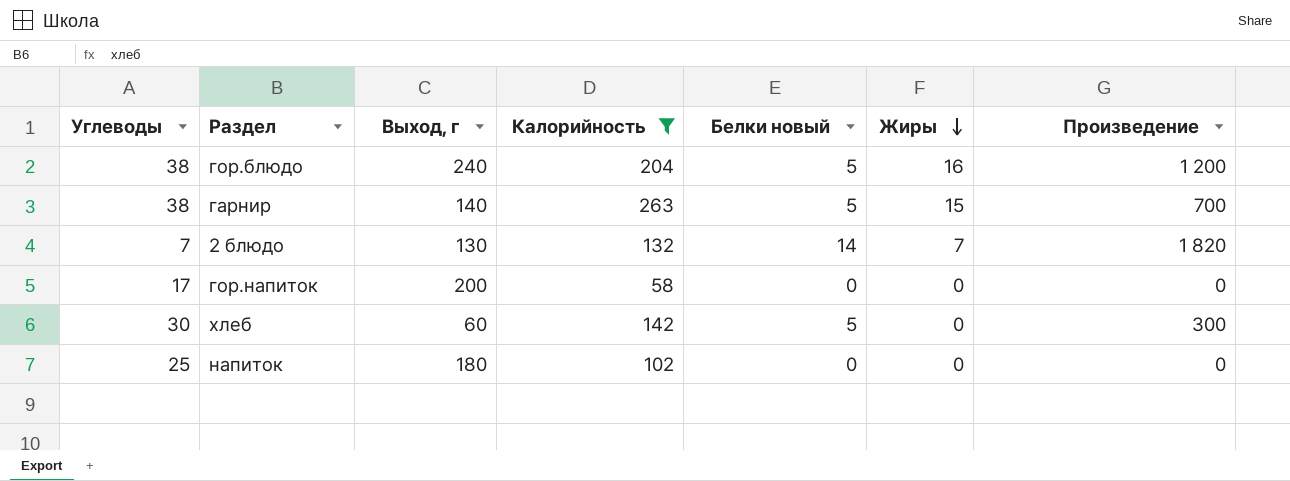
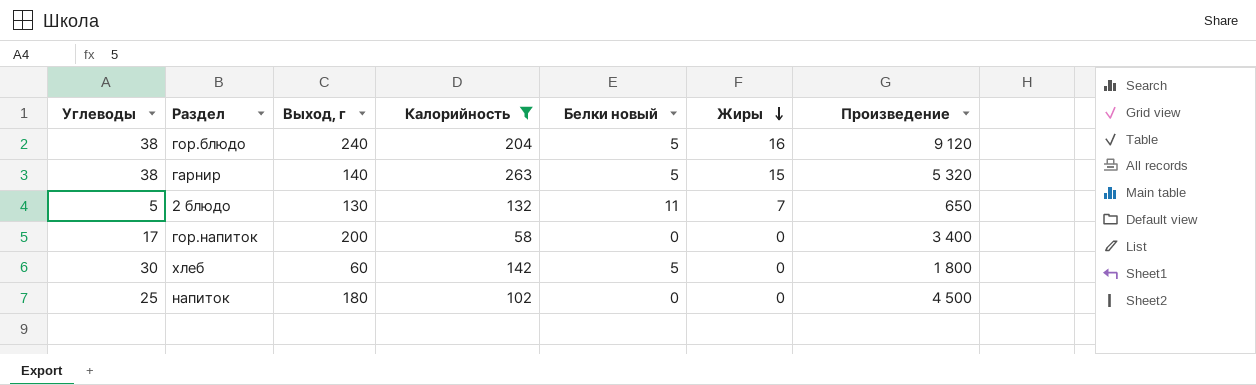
column Произведение | formula: [Выход, г] * [Белки новый] -> [Углеводы] * [Выход, г]
2 блюдо | Углеводы: 7 -> 5
2 блюдо | Белки новый: 14 -> 11

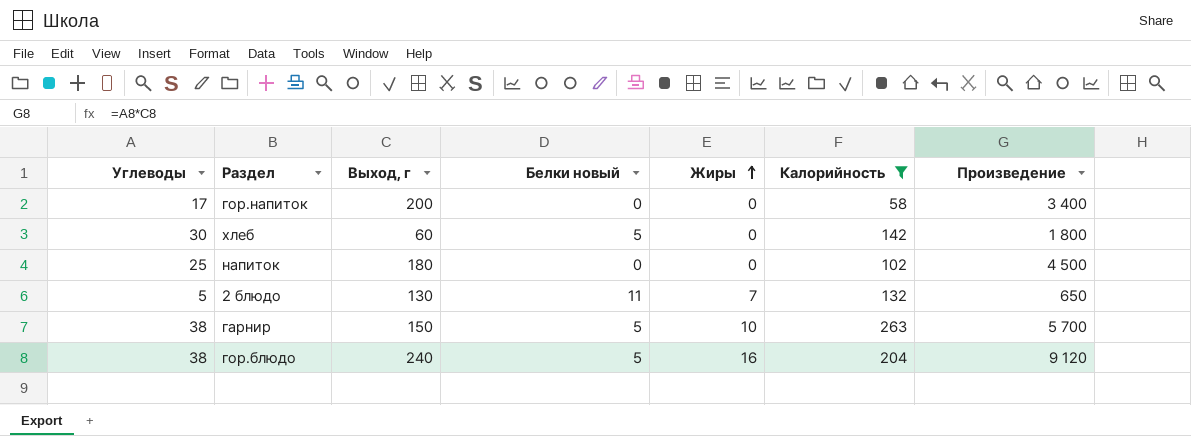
row order: Жиры descending -> Жиры ascending
column Калорийность | position: 4 -> 6
гарнир | Выход, г: 140 -> 150
гарнир | Жиры: 15 -> 10
гарнир | Произведение: 5 320 -> 5 700

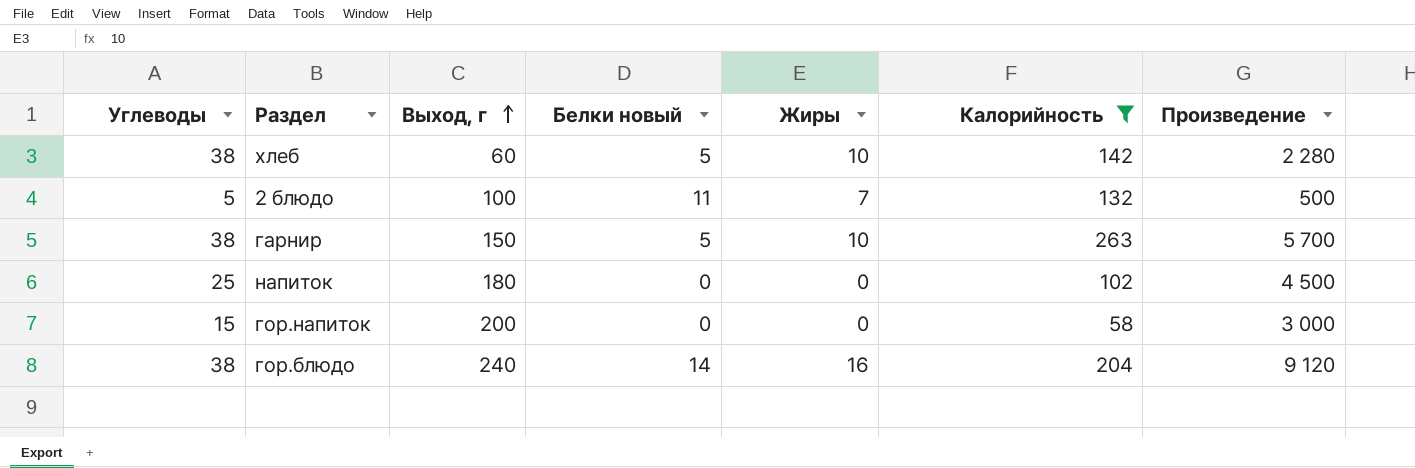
row order: Жиры ascending -> Выход, г ascending
хлеб | Углеводы: 30 -> 38
хлеб | Жиры: 0 -> 10
хлеб | Произведение: 1 800 -> 2 280
2 блюдо | Выход, г: 130 -> 100
2 блюдо | Произведение: 650 -> 500
гор.напиток | Углеводы: 17 -> 15
гор.напиток | Произведение: 3 400 -> 3 000
гор.блюдо | Белки новый: 5 -> 14

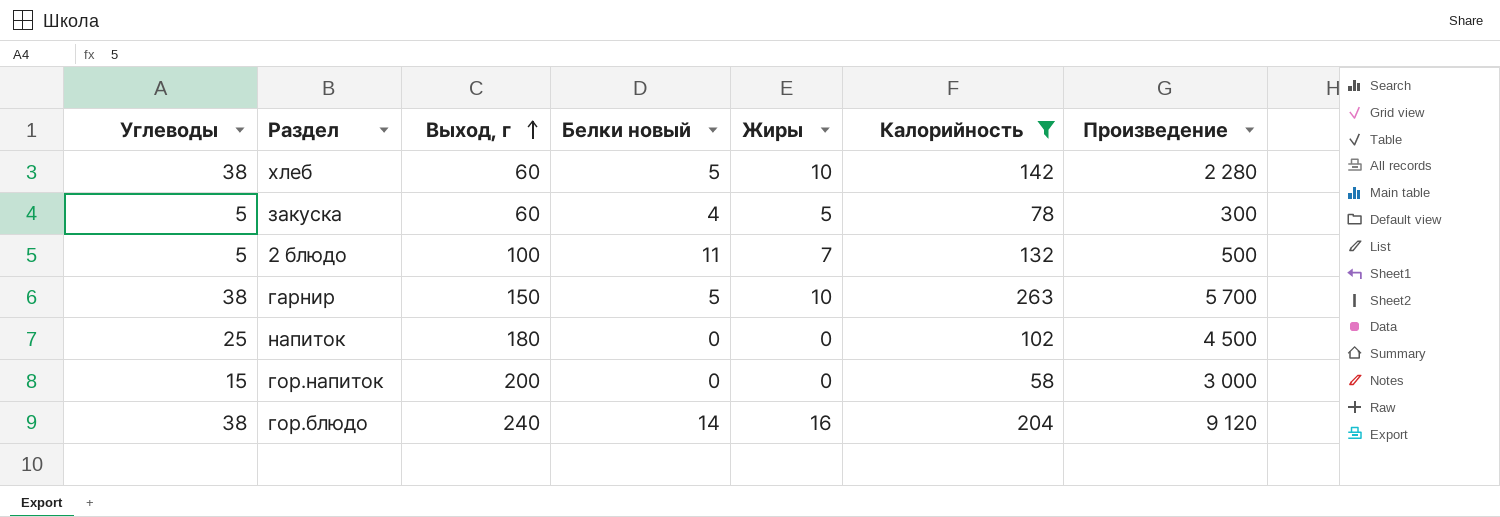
row закуска: none -> 5 | 60 | 4 | 5 | 78 | 300

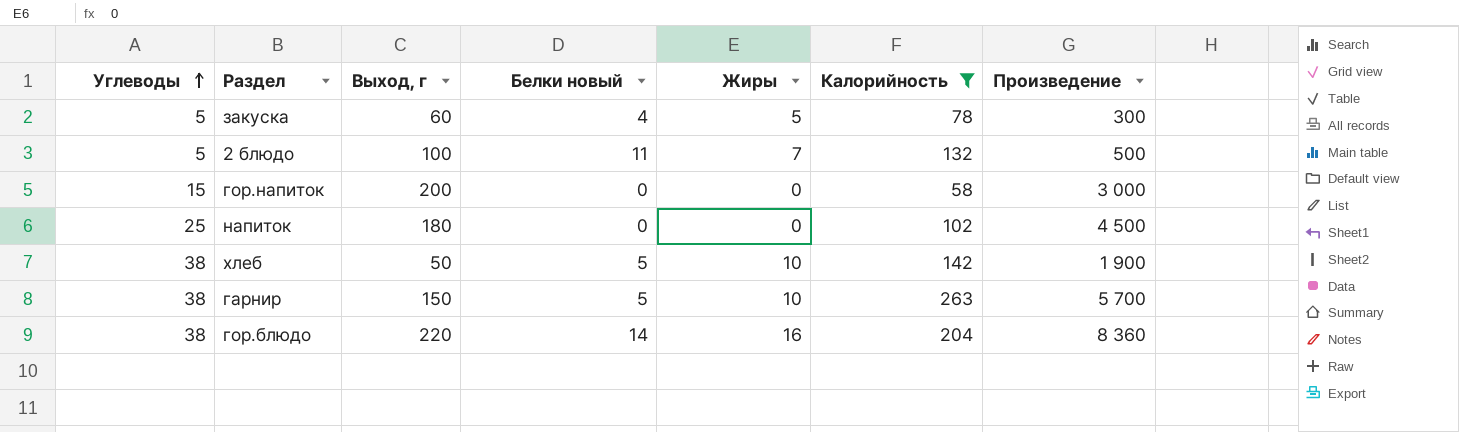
row order: Выход, г ascending -> Углеводы ascending
хлеб | Выход, г: 60 -> 50
хлеб | Произведение: 2 280 -> 1 900
гор.блюдо | Выход, г: 240 -> 220
гор.блюдо | Произведение: 9 120 -> 8 360

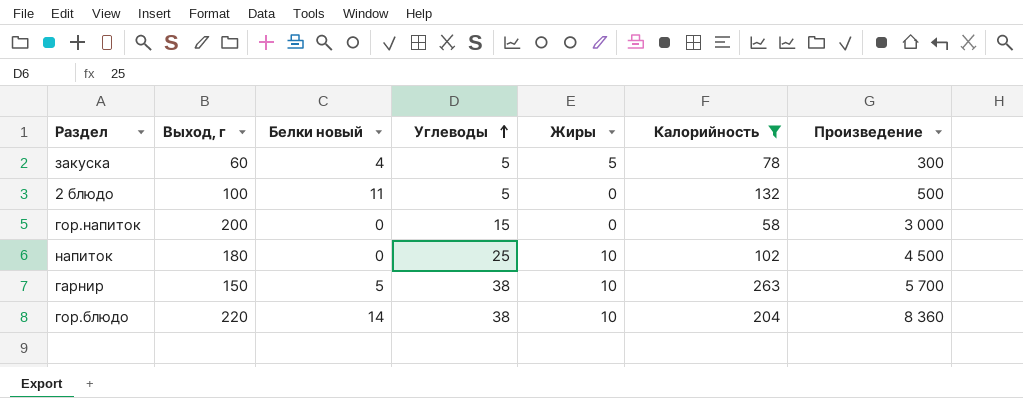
column Углеводы | position: 1 -> 4
row хлеб: 38 | 50 | 5 | 10 | 142 | 1 900 -> none
2 блюдо | Жиры: 7 -> 0
напиток | Жиры: 0 -> 10
гор.блюдо | Жиры: 16 -> 10

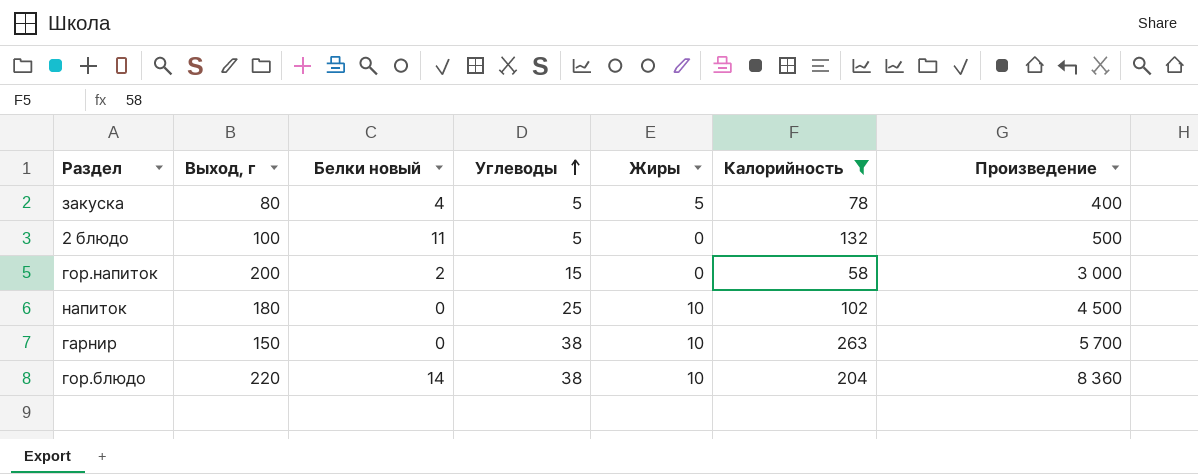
закуска | Выход, г: 60 -> 80
закуска | Произведение: 300 -> 400
гор.напиток | Белки новый: 0 -> 2
гарнир | Белки новый: 5 -> 0

